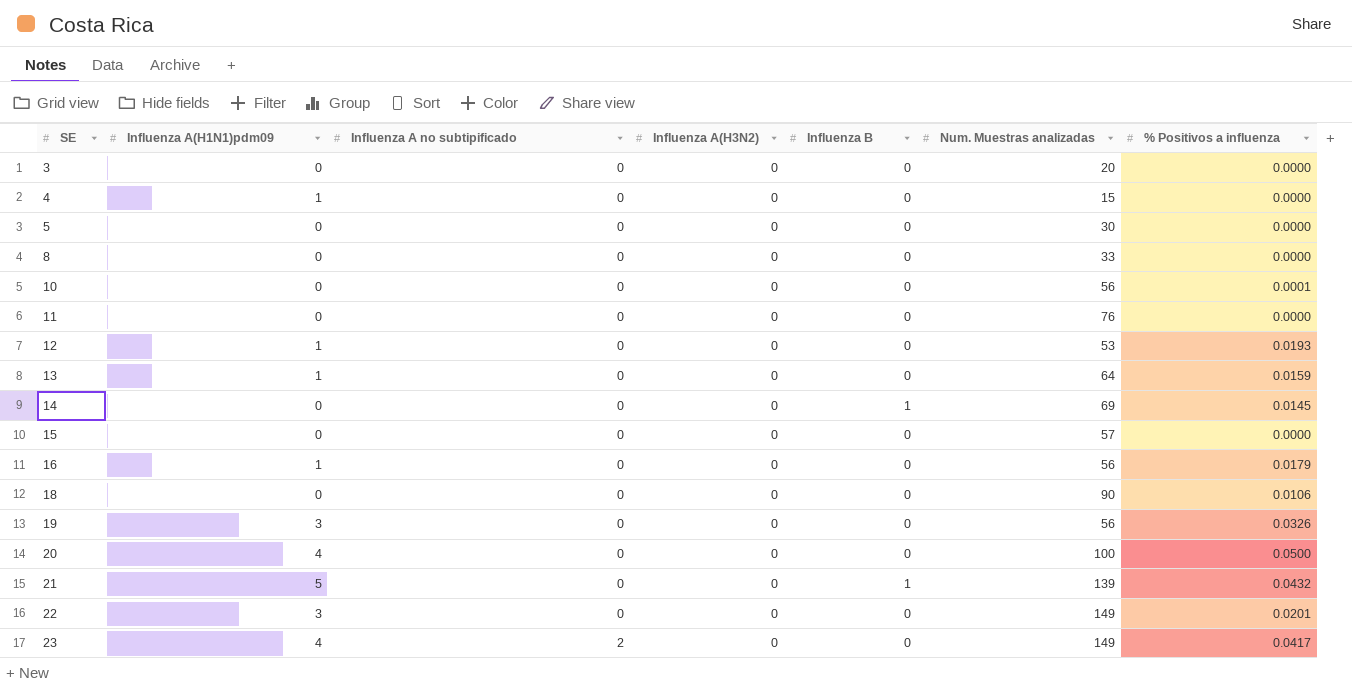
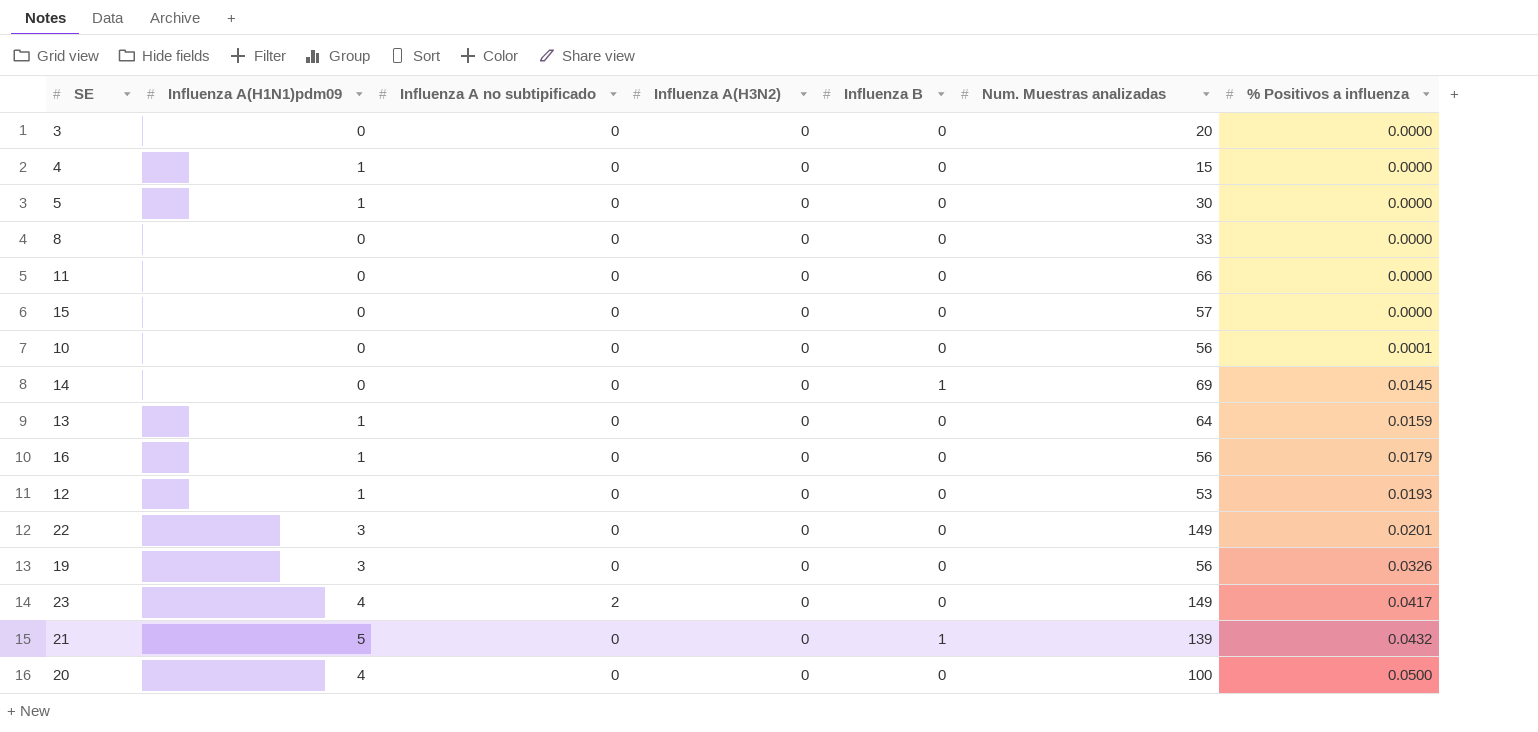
row order: SE ascending -> % Positivos a influenza ascending
row 18: 0 | 0 | 0 | 0 | 90 | 0.0106 -> none
5 | Influenza A(H1N1)pdm09: 0 -> 1
11 | Num. Muestras analizadas: 76 -> 66

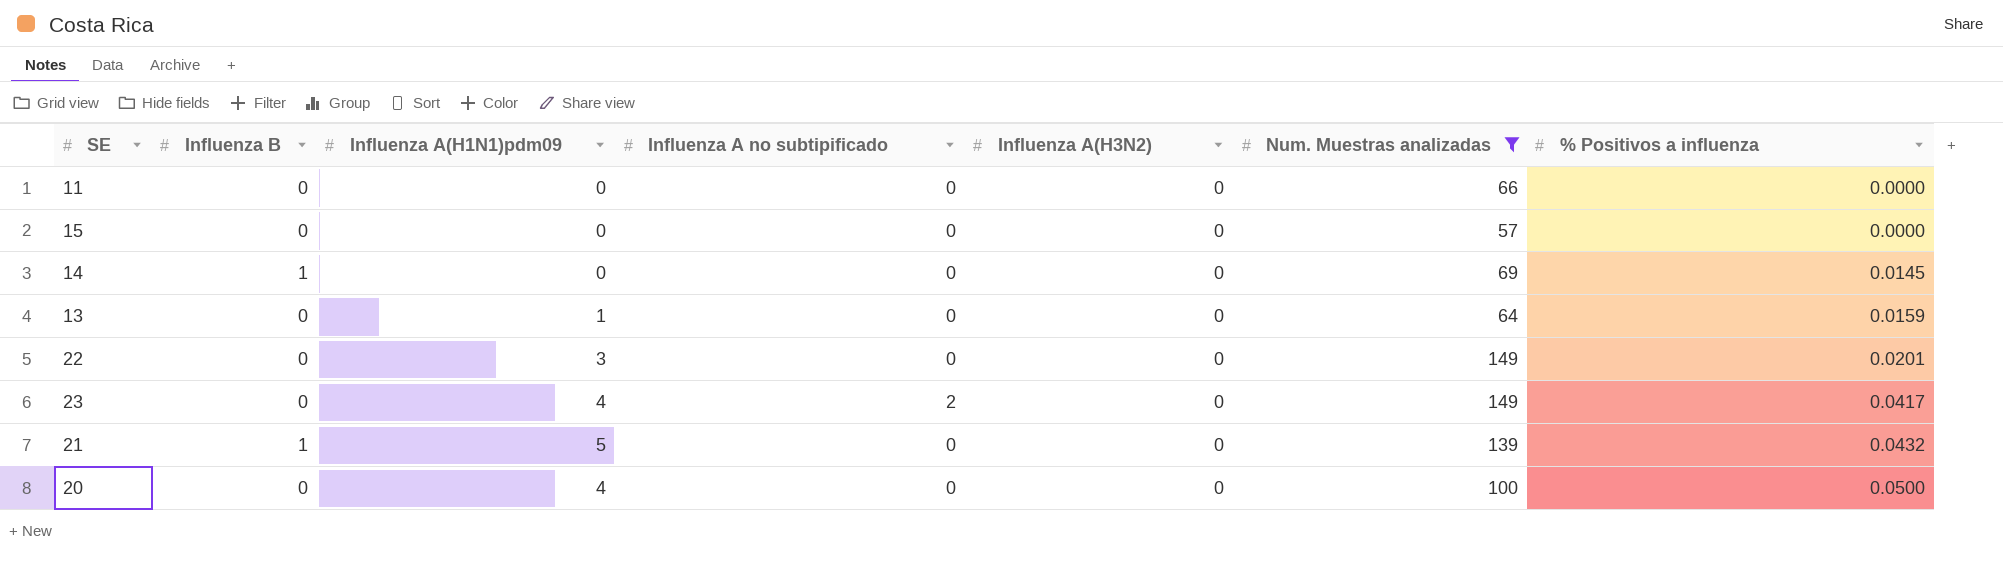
filter: none -> Num. Muestras analizadas >= 57
column Influenza B | position: 5 -> 2

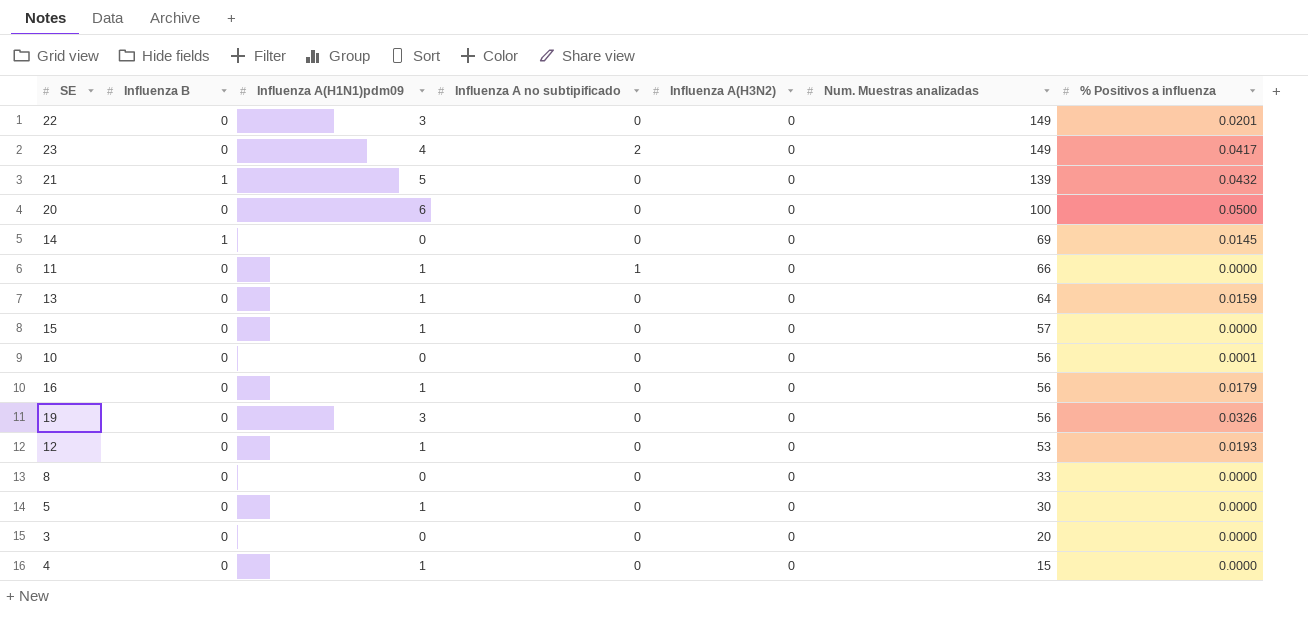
filter: Num. Muestras analizadas >= 57 -> none
row order: % Positivos a influenza ascending -> Num. Muestras analizadas descending
20 | Influenza A(H1N1)pdm09: 4 -> 6
11 | Influenza A(H1N1)pdm09: 0 -> 1
11 | Influenza A no subtipificado: 0 -> 1
15 | Influenza A(H1N1)pdm09: 0 -> 1

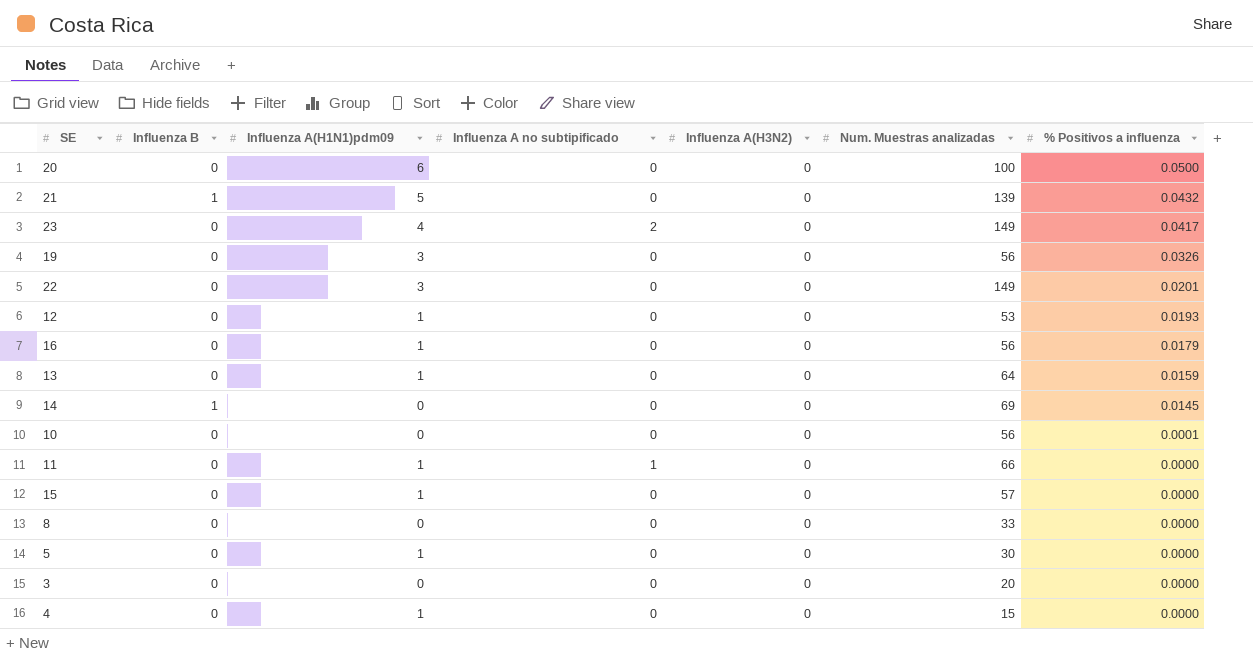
row order: Num. Muestras analizadas descending -> % Positivos a influenza descending

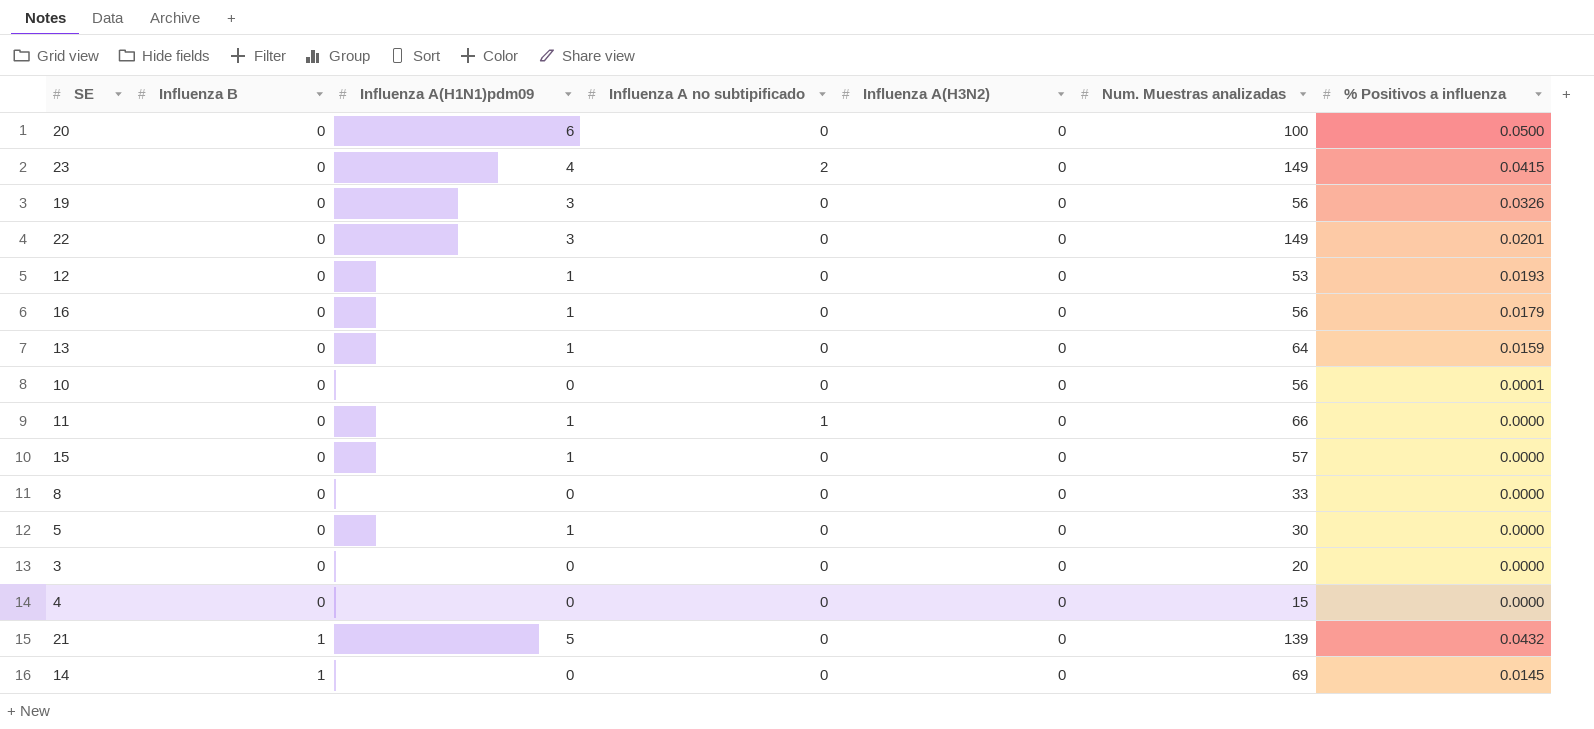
row order: % Positivos a influenza descending -> Influenza B ascending
23 | % Positivos a influenza: 0.0417 -> 0.0415
4 | Influenza A(H1N1)pdm09: 1 -> 0

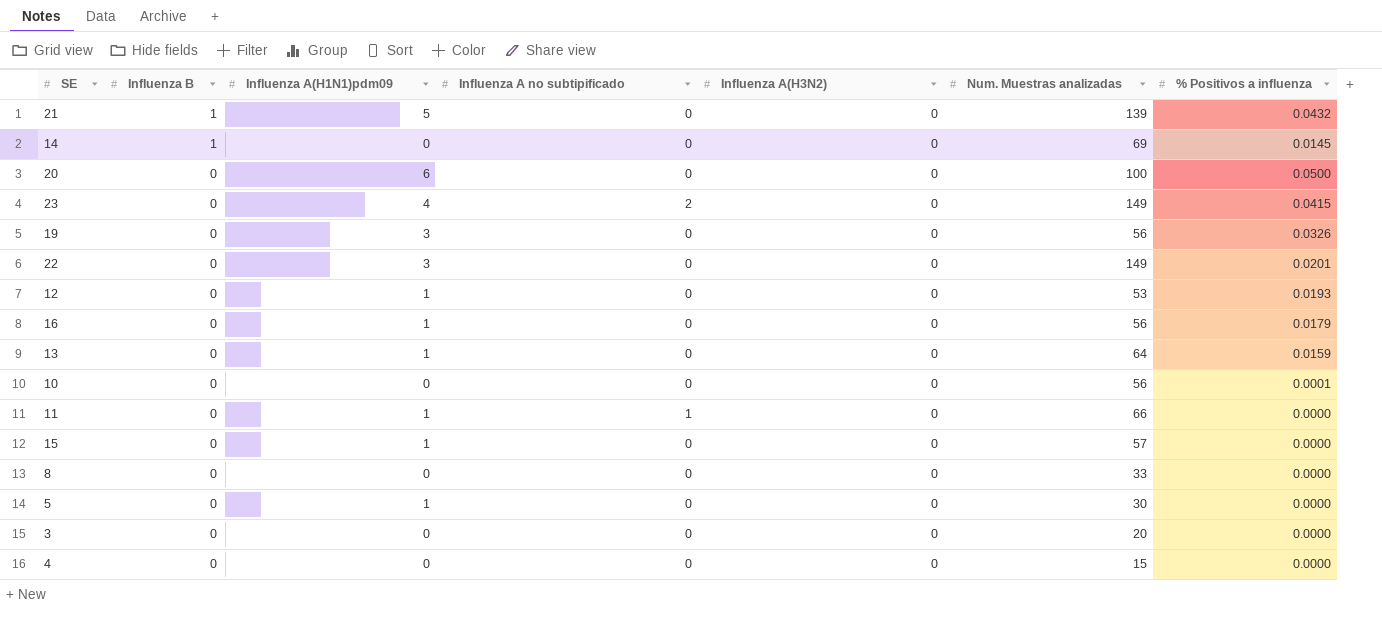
row order: Influenza B ascending -> Influenza B descending

